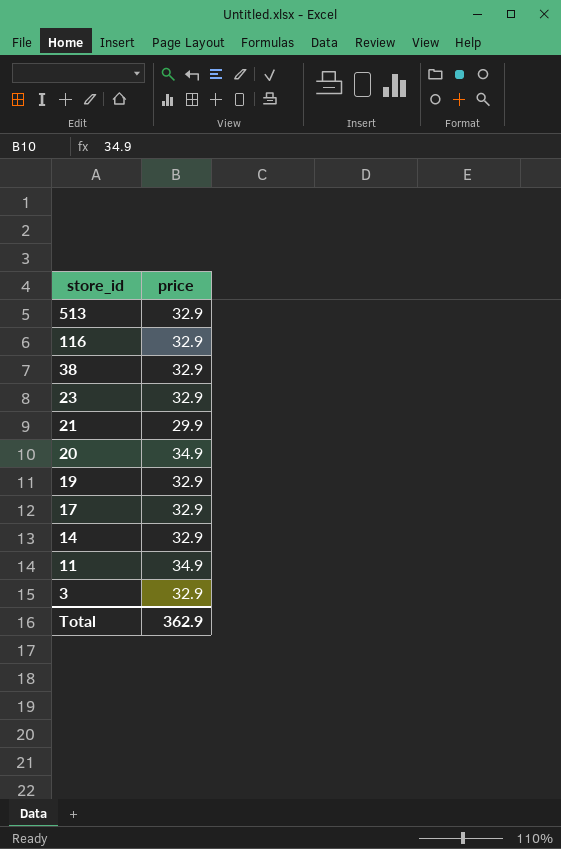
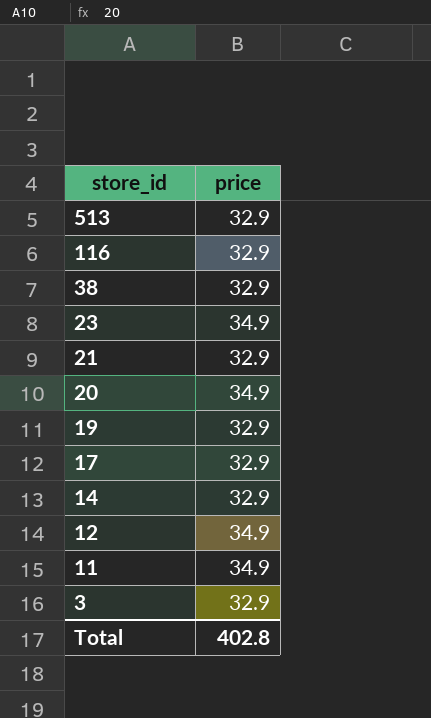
23 | price: 32.9 -> 34.9
21 | price: 29.9 -> 32.9
row 12: none -> 34.9
Total | price: 362.9 -> 402.8

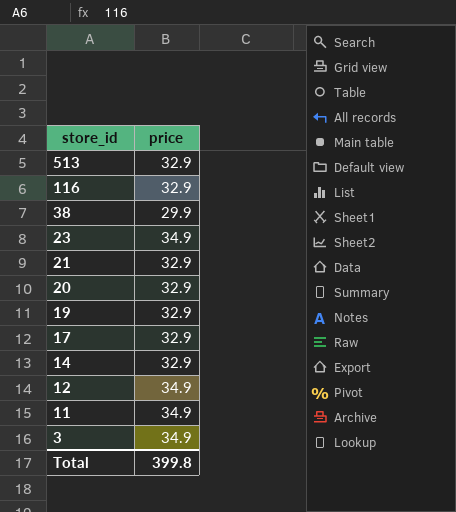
38 | price: 32.9 -> 29.9
20 | price: 34.9 -> 32.9
3 | price: 32.9 -> 34.9
Total | price: 402.8 -> 399.8

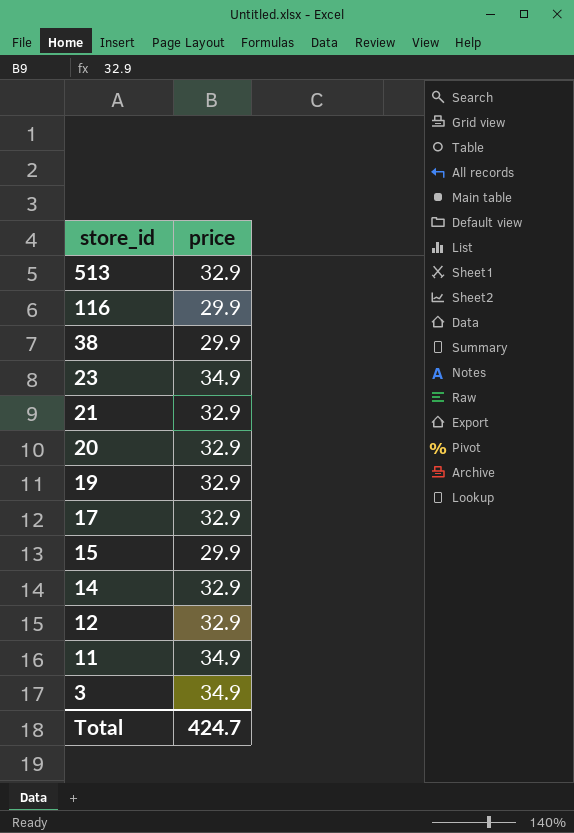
116 | price: 32.9 -> 29.9
row 15: none -> 29.9
12 | price: 34.9 -> 32.9
Total | price: 399.8 -> 424.7

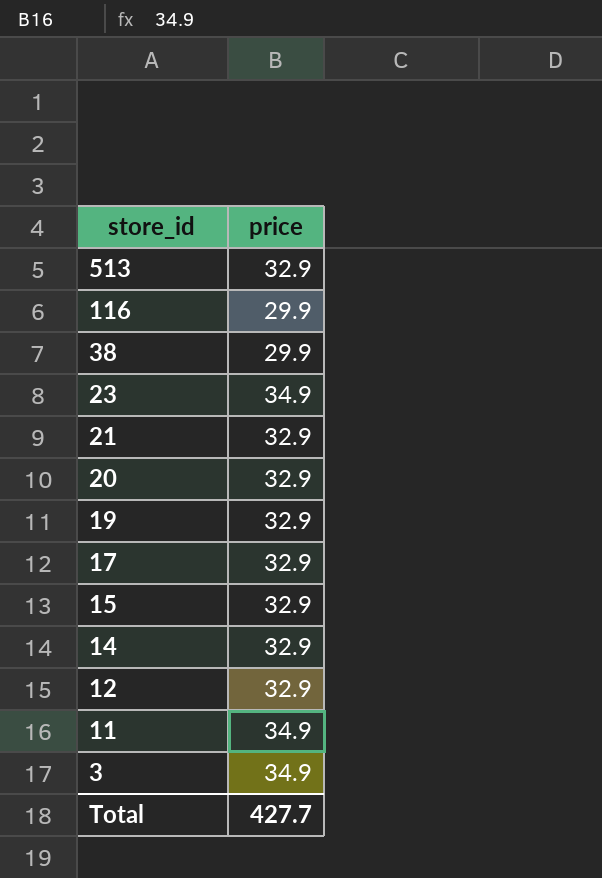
15 | price: 29.9 -> 32.9
Total | price: 424.7 -> 427.7

